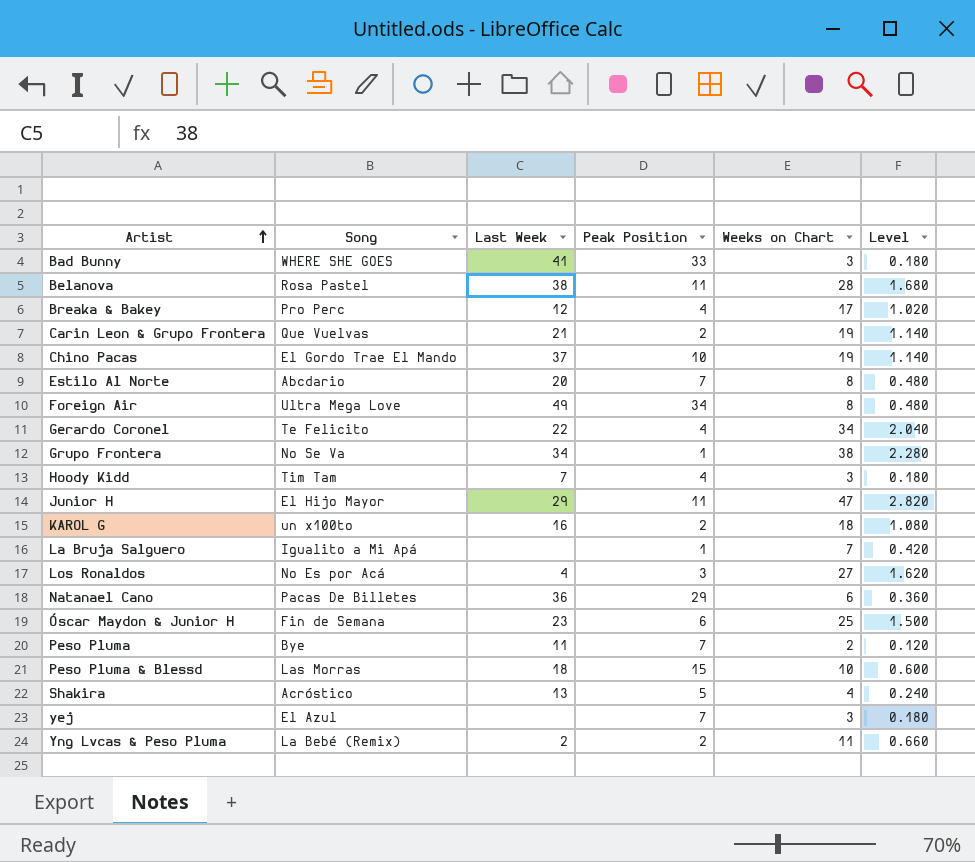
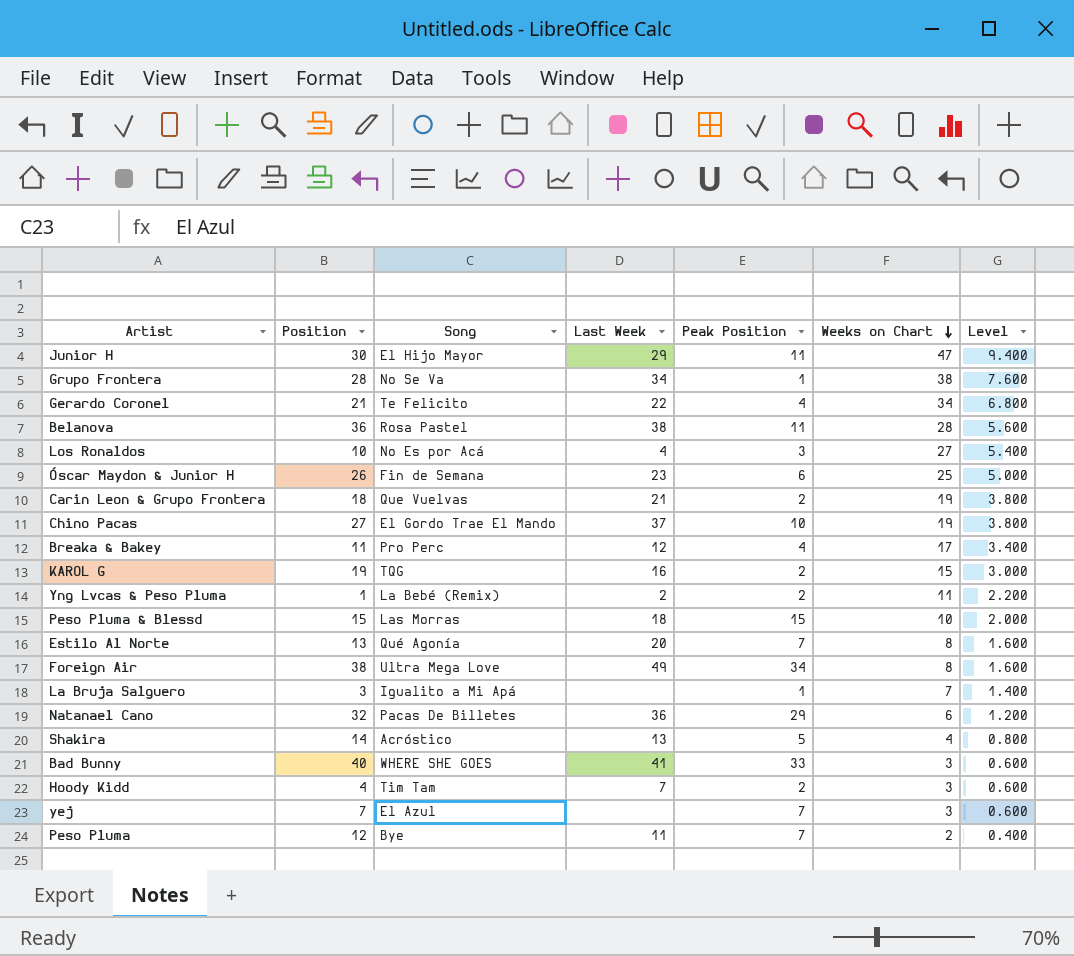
row order: Artist ascending -> Weeks on Chart descending
column Position | position: none -> 2
column Level | formula: [Weeks on Chart] * 0.06 -> [Weeks on Chart] * 0.2
KAROL G | Song: un x100to -> TQG
KAROL G | Weeks on Chart: 18 -> 15
Estilo Al Norte | Song: Abcdario -> Qué Agonía
Hoody Kidd | Peak Position: 4 -> 2

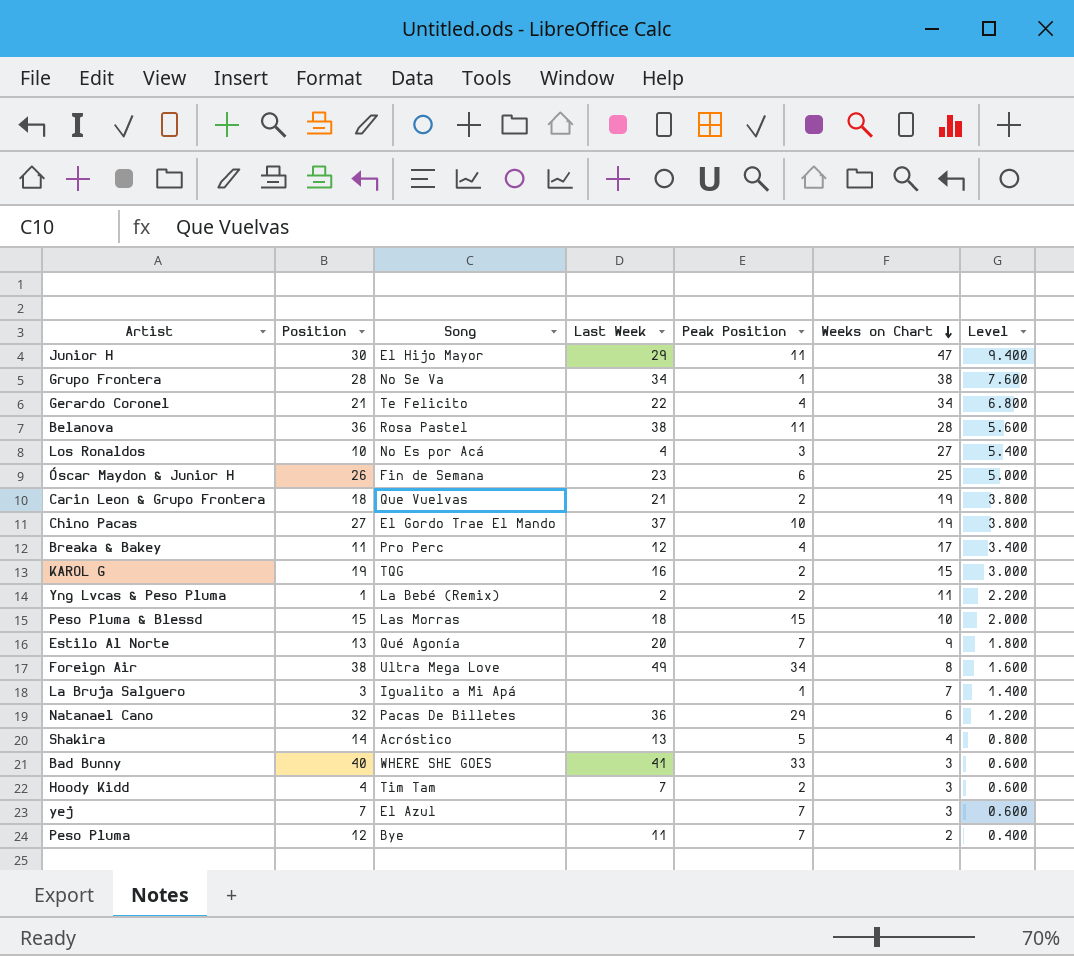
Estilo Al Norte | Weeks on Chart: 8 -> 9
Estilo Al Norte | Level: 1.600 -> 1.800

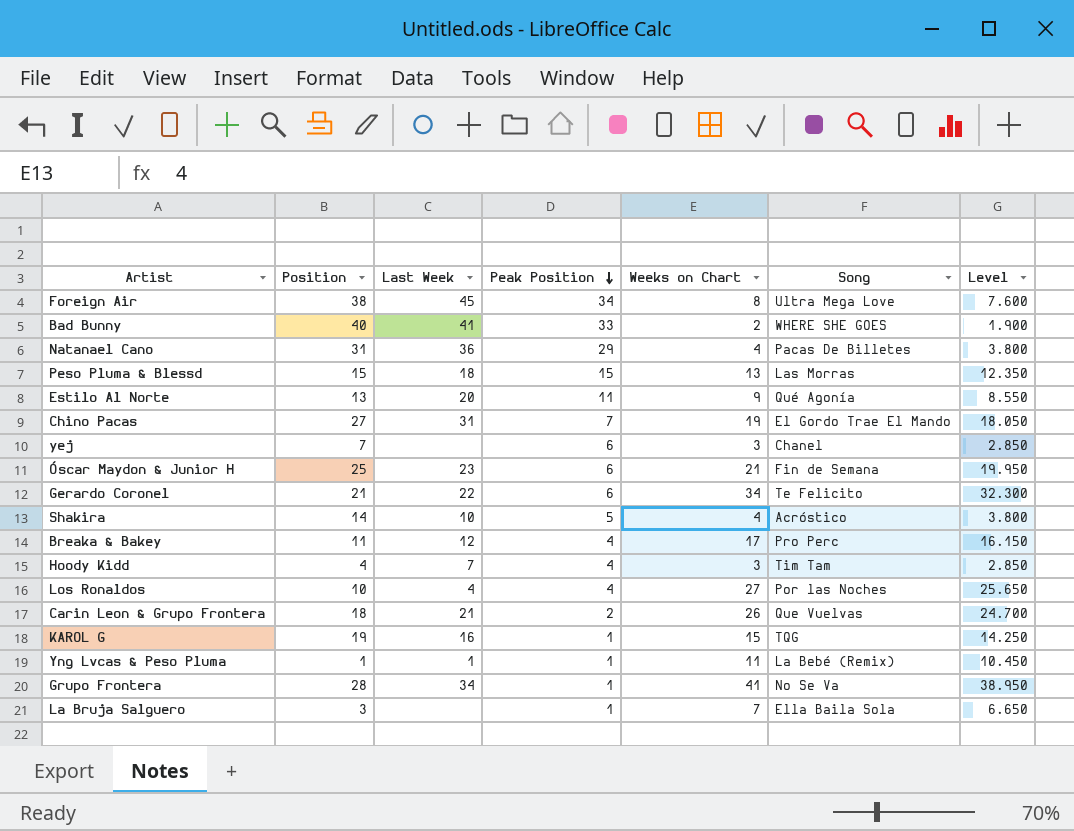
row order: Weeks on Chart descending -> Peak Position descending
column Song | position: 3 -> 6
column Level | formula: [Weeks on Chart] * 0.2 -> [Weeks on Chart] * 0.95
row Junior H: 30 | El Hijo Mayor | 29 | 11 | 47 | 9.400 -> none
row Belanova: 36 | Rosa Pastel | 38 | 11 | 28 | 5.600 -> none
row Peso Pluma: 12 | Bye | 11 | 7 | 2 | 0.400 -> none
Foreign Air | Last Week: 49 -> 45
Bad Bunny | Weeks on Chart: 3 -> 2
Natanael Cano | Position: 32 -> 31
Natanael Cano | Weeks on Chart: 6 -> 4
Peso Pluma & Blessd | Weeks on Chart: 10 -> 13
Estilo Al Norte | Peak Position: 7 -> 11
Chino Pacas | Last Week: 37 -> 31
Chino Pacas | Peak Position: 10 -> 7
yej | Peak Position: 7 -> 6
yej | Song: El Azul -> Chanel
Óscar Maydon & Junior H | Position: 26 -> 25
Óscar Maydon & Junior H | Weeks on Chart: 25 -> 21
Gerardo Coronel | Peak Position: 4 -> 6
Shakira | Last Week: 13 -> 10
Hoody Kidd | Peak Position: 2 -> 4
Los Ronaldos | Peak Position: 3 -> 4
Los Ronaldos | Song: No Es por Acá -> Por las Noches
Carin Leon & Grupo Frontera | Weeks on Chart: 19 -> 26
KAROL G | Peak Position: 2 -> 1
Yng Lvcas & Peso Pluma | Last Week: 2 -> 1
Yng Lvcas & Peso Pluma | Peak Position: 2 -> 1
Grupo Frontera | Weeks on Chart: 38 -> 41
La Bruja Salguero | Song: Igualito a Mi Apá -> Ella Baila Sola

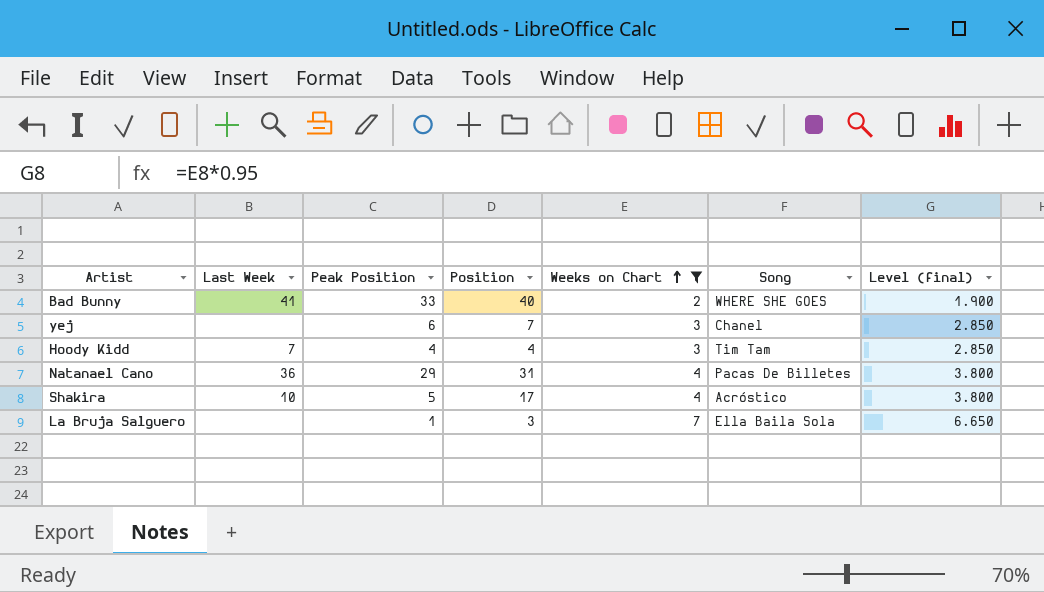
filter: none -> Weeks on Chart <= 7
row order: Peak Position descending -> Weeks on Chart ascending
column Position | position: 2 -> 4
column name: Level -> Level (final)
Shakira | Position: 14 -> 17

